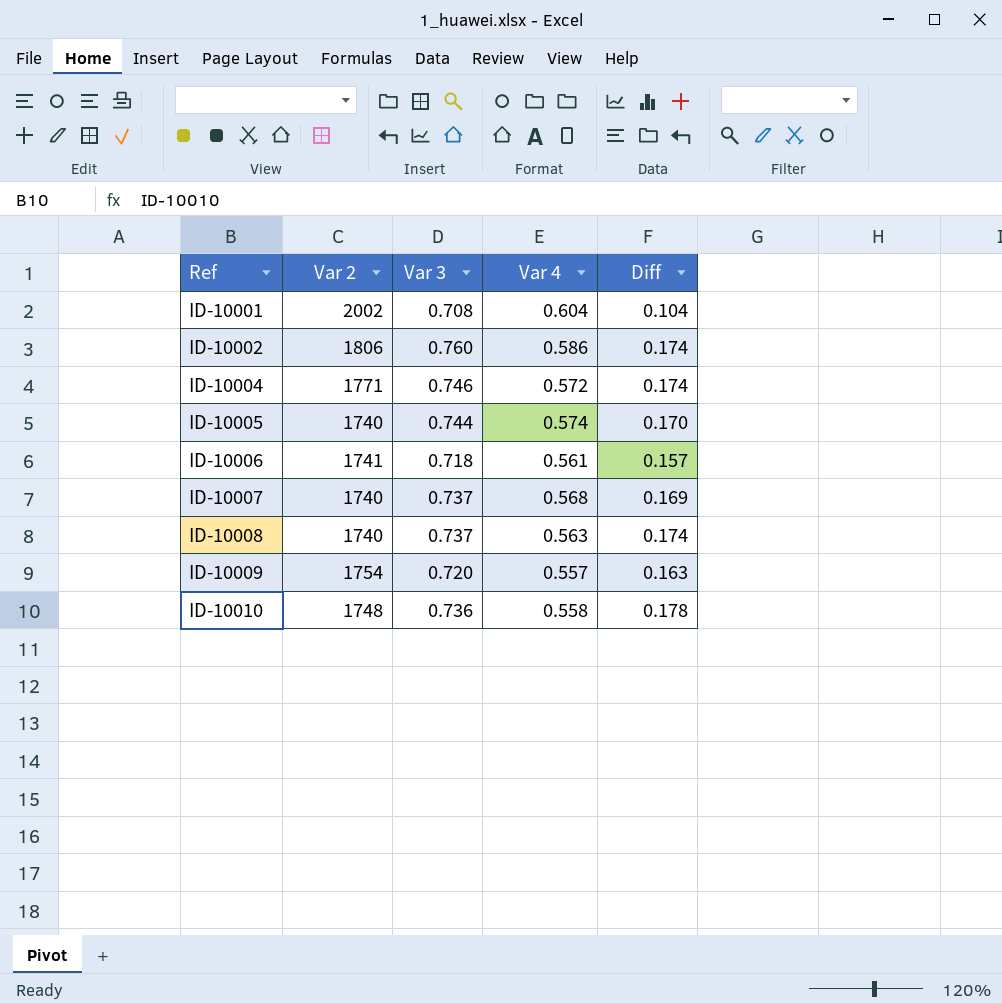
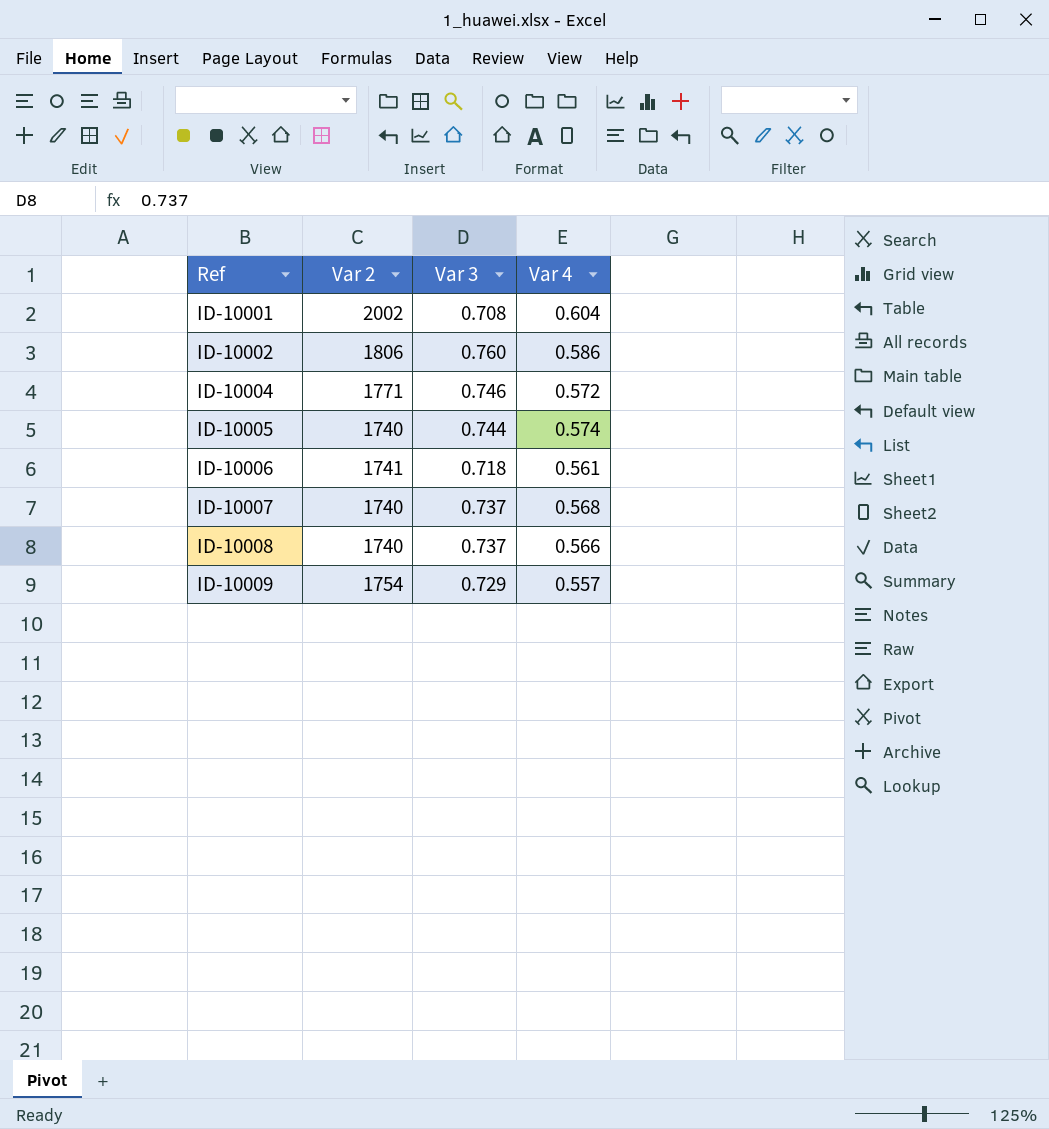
column Diff | formula: [Var 3] - [Var 4] -> none
row ID-10010: 1748 | 0.736 | 0.558 | 0.178 -> none
ID-10008 | Var 4: 0.563 -> 0.566
ID-10009 | Var 3: 0.720 -> 0.729

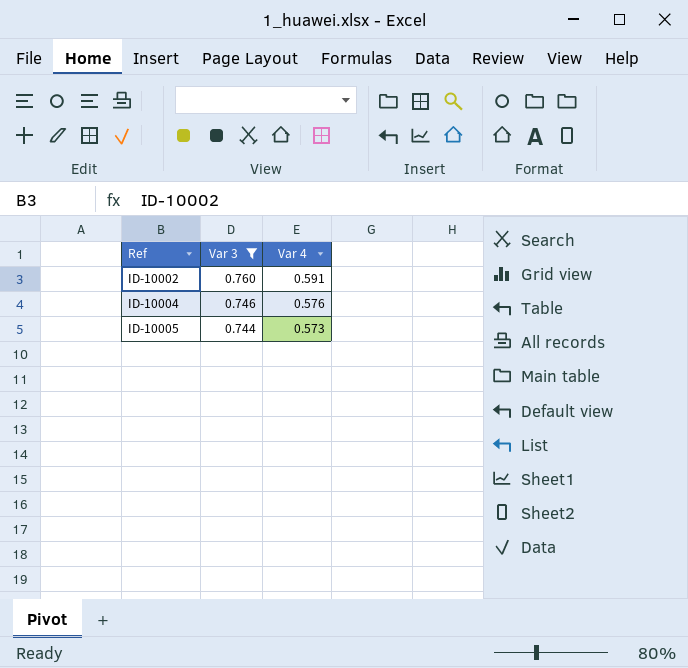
filter: none -> Var 3 >= 0.744
column Var 2 | position: 2 -> none
ID-10002 | Var 4: 0.586 -> 0.591
ID-10004 | Var 4: 0.572 -> 0.576
ID-10005 | Var 4: 0.574 -> 0.573

